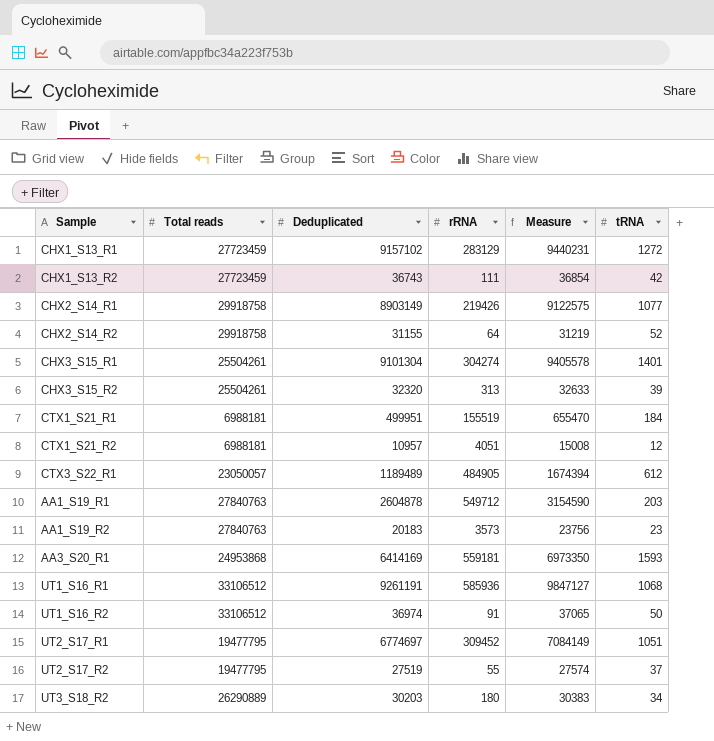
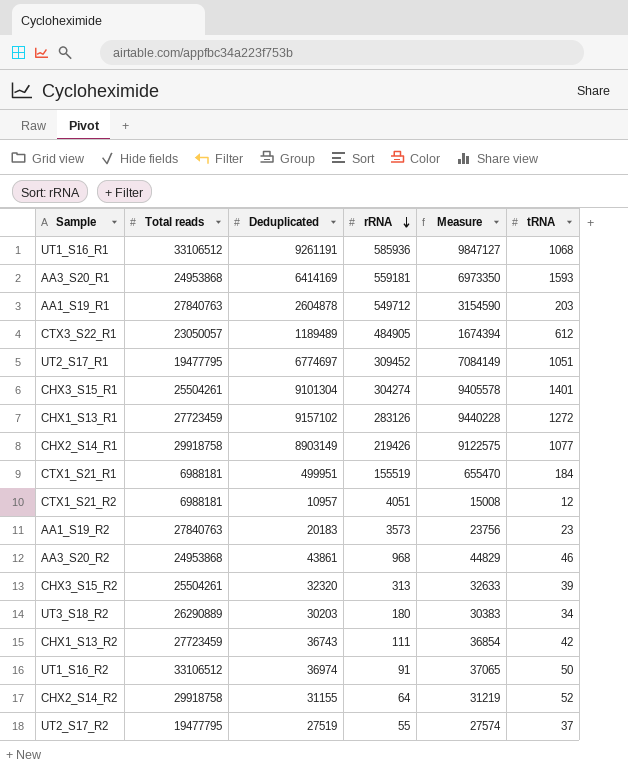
row order: none -> rRNA descending
CHX1_S13_R1 | rRNA: 283129 -> 283126
CHX1_S13_R1 | Measure: 9440231 -> 9440228
row AA3_S20_R2: none -> 24953868 | 43861 | 968 | 44829 | 46

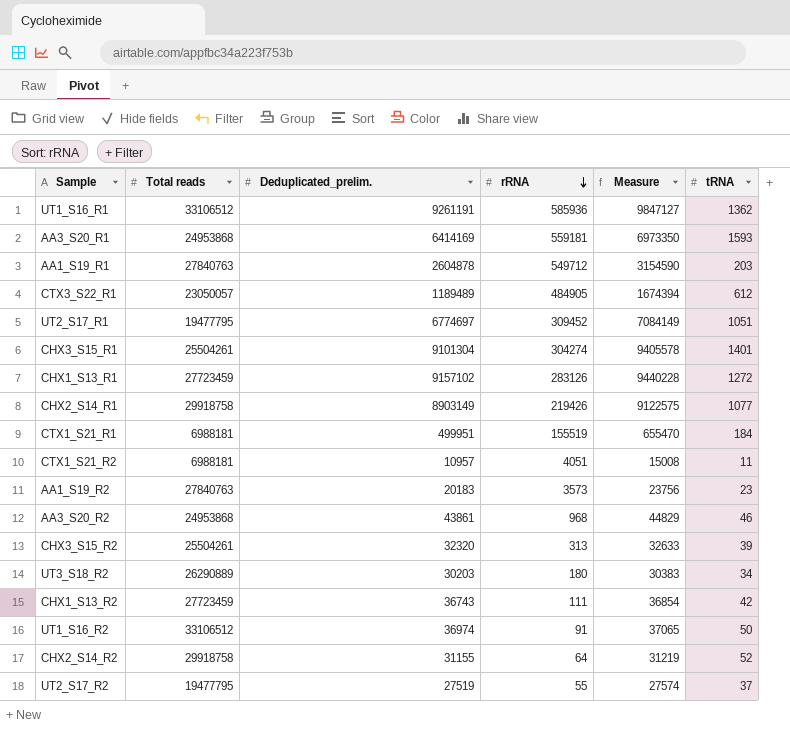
column name: Deduplicated -> Deduplicated_prelim.
UT1_S16_R1 | tRNA: 1068 -> 1362
CTX1_S21_R2 | tRNA: 12 -> 11

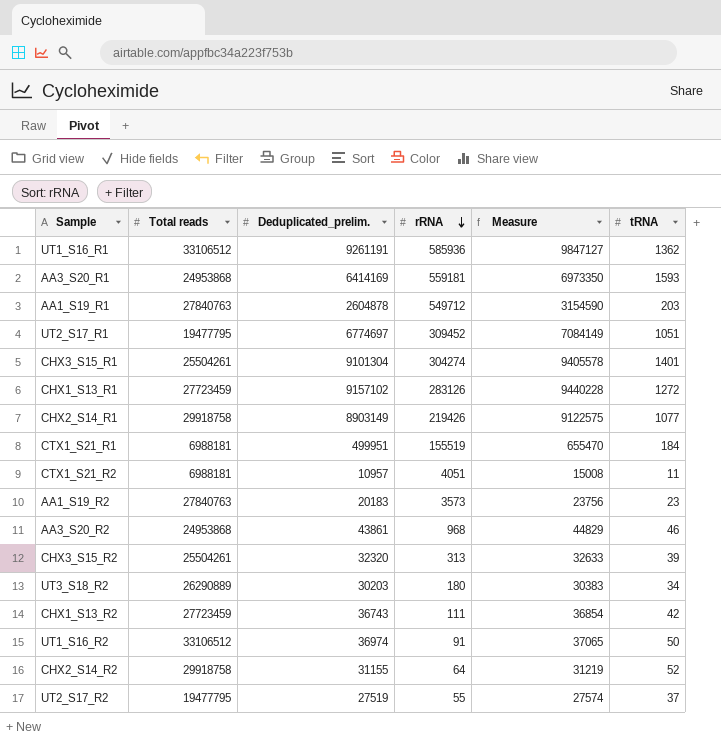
row CTX3_S22_R1: 23050057 | 1189489 | 484905 | 1674394 | 612 -> none

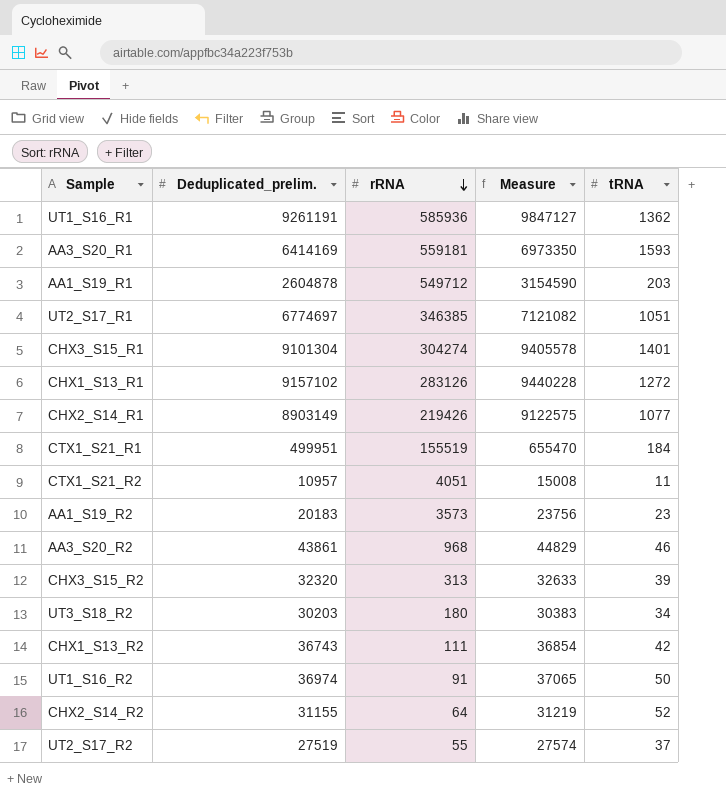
column Total reads | position: 2 -> none
UT2_S17_R1 | rRNA: 309452 -> 346385
UT2_S17_R1 | Measure: 7084149 -> 7121082

